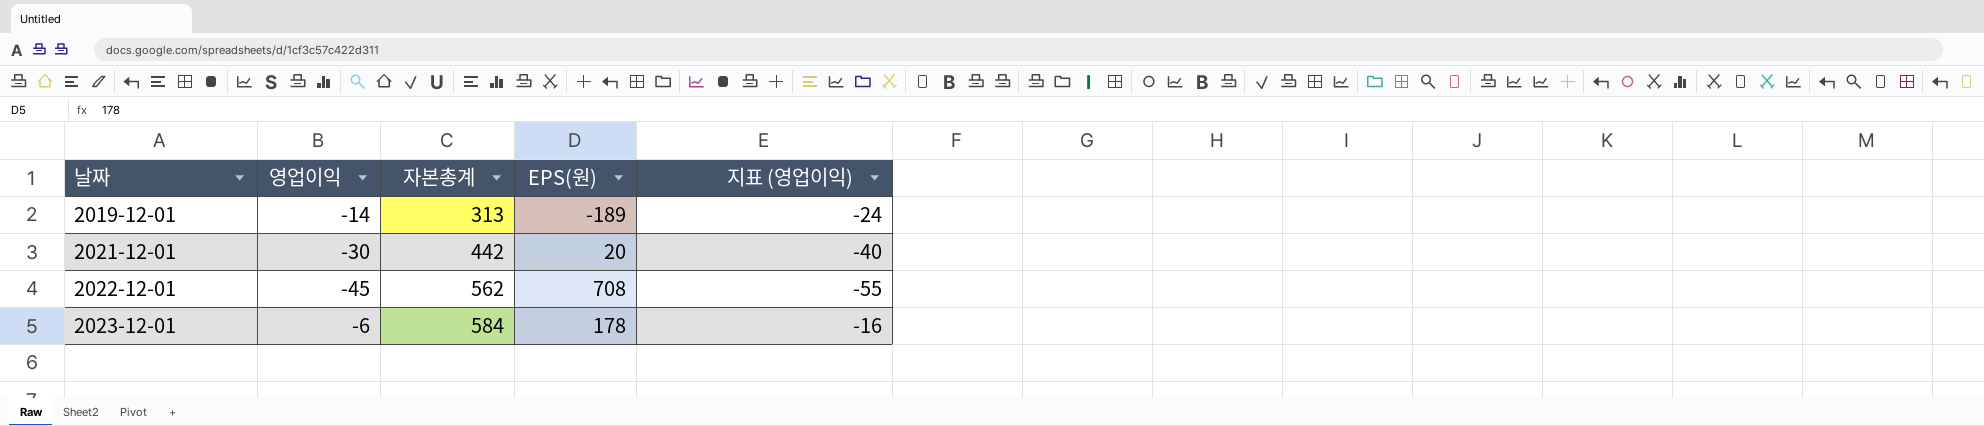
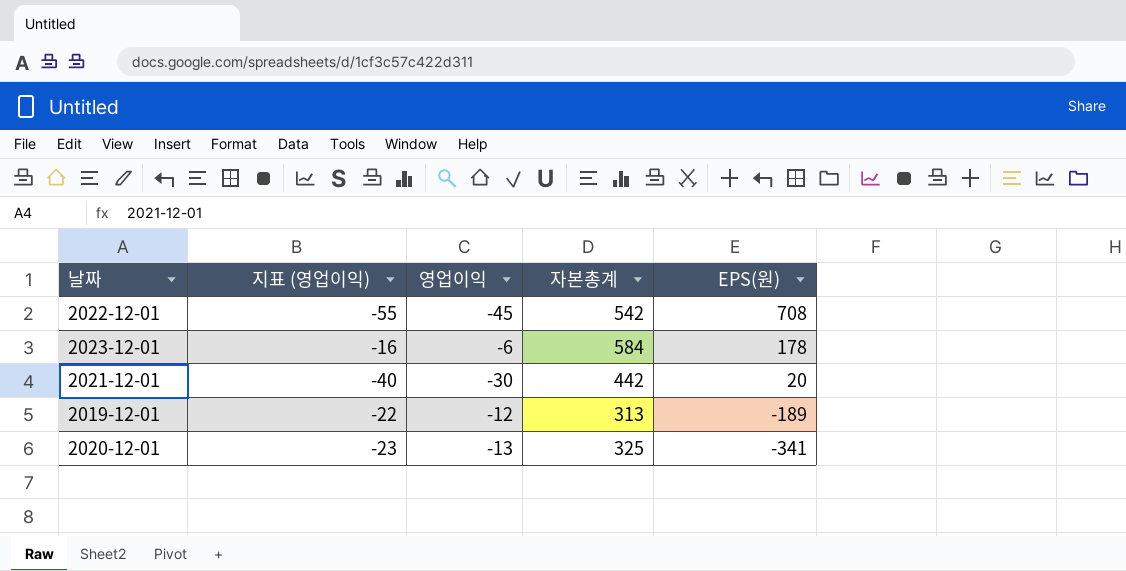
row order: 날짜 ascending -> EPS(원) descending
column 지표 (영업이익) | position: 5 -> 2
2022-12-01 | 자본총계: 562 -> 542
2019-12-01 | 지표 (영업이익): -24 -> -22
2019-12-01 | 영업이익: -14 -> -12
row 2020-12-01: none -> -23 | -13 | 325 | -341

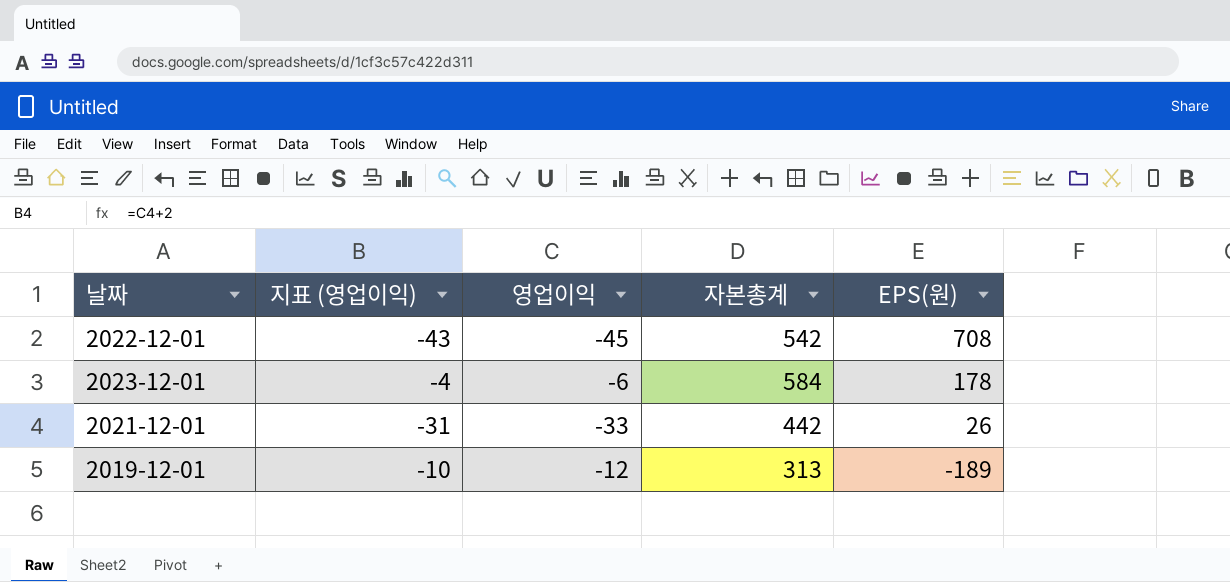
column 지표 (영업이익) | formula: [영업이익] - 10 -> [영업이익] + 2
row 2020-12-01: -23 | -13 | 325 | -341 -> none
2021-12-01 | 영업이익: -30 -> -33
2021-12-01 | EPS(원): 20 -> 26

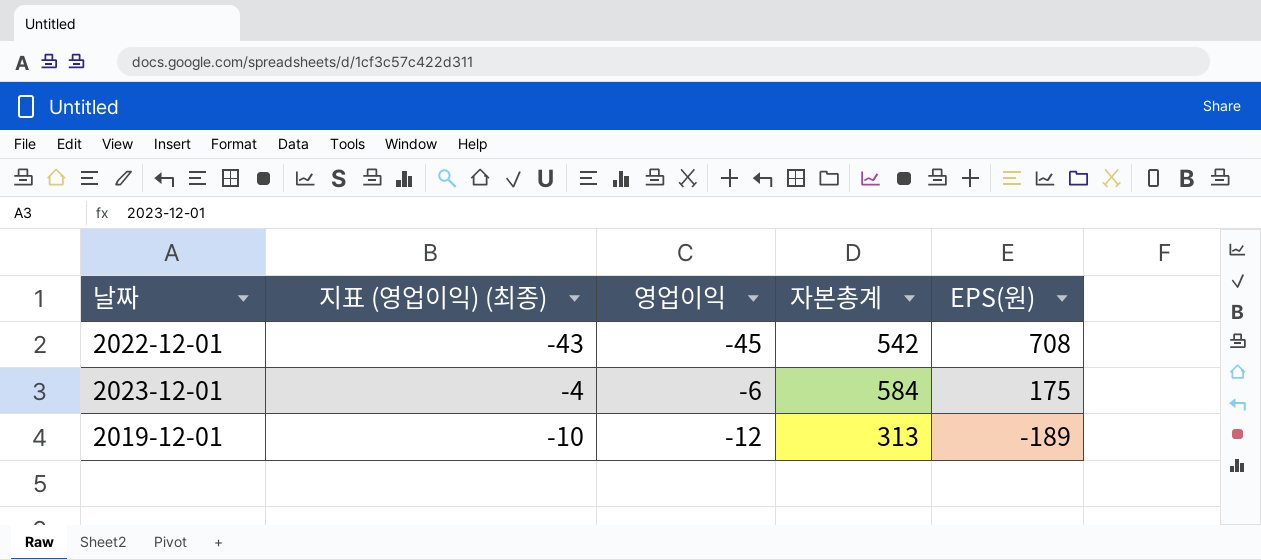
column name: 지표 (영업이익) -> 지표 (영업이익) (최종)
row 2021-12-01: -31 | -33 | 442 | 26 -> none
2023-12-01 | EPS(원): 178 -> 175

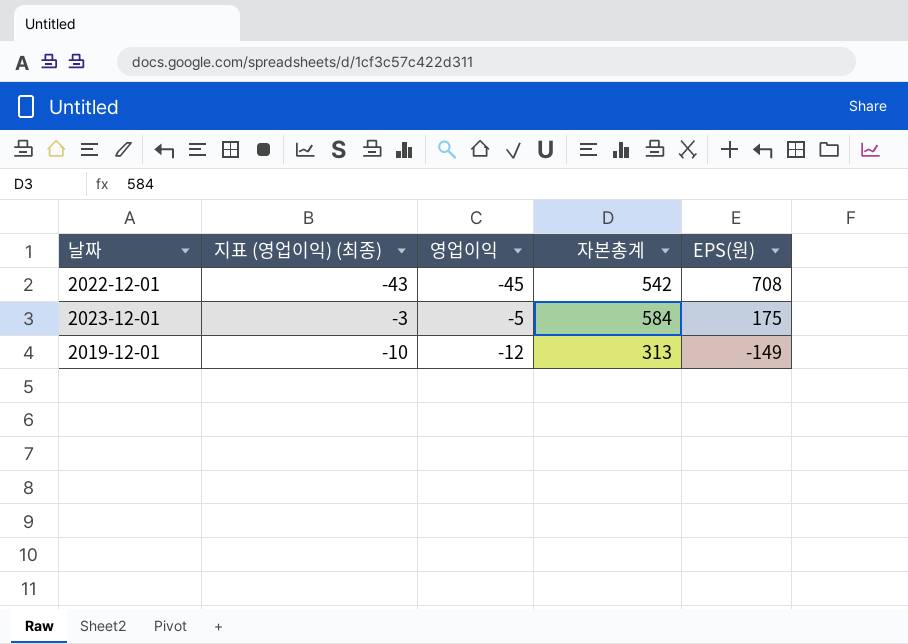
2023-12-01 | 지표 (영업이익) (최종): -4 -> -3
2023-12-01 | 영업이익: -6 -> -5
2019-12-01 | EPS(원): -189 -> -149

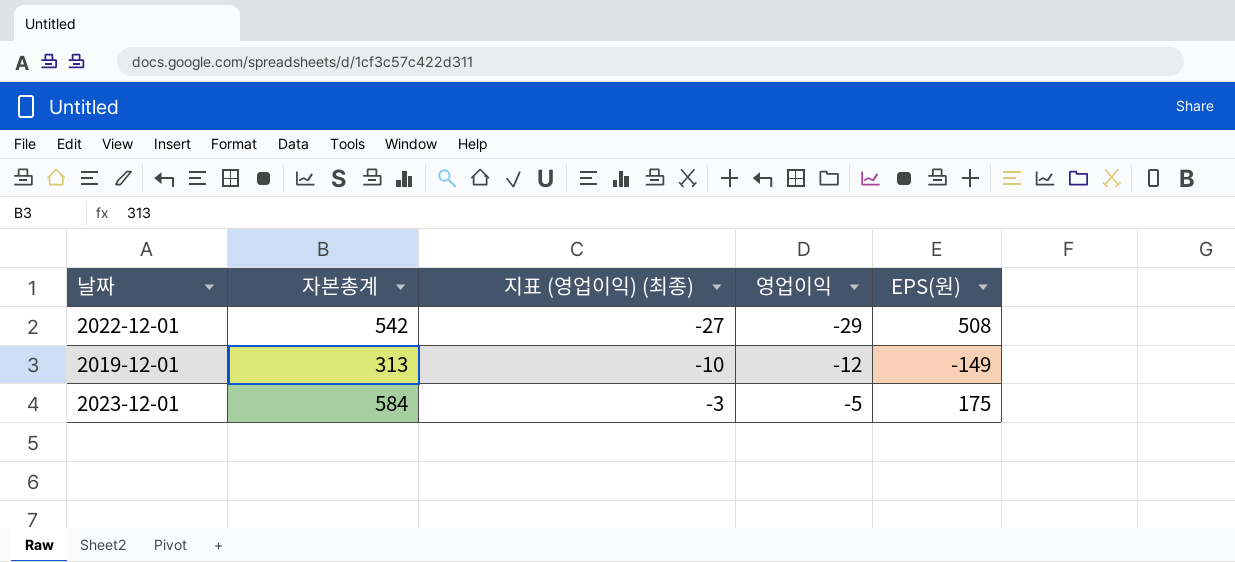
row order: EPS(원) descending -> 지표 (영업이익) (최종) ascending
column 자본총계 | position: 4 -> 2
2022-12-01 | 지표 (영업이익) (최종): -43 -> -27
2022-12-01 | 영업이익: -45 -> -29
2022-12-01 | EPS(원): 708 -> 508

